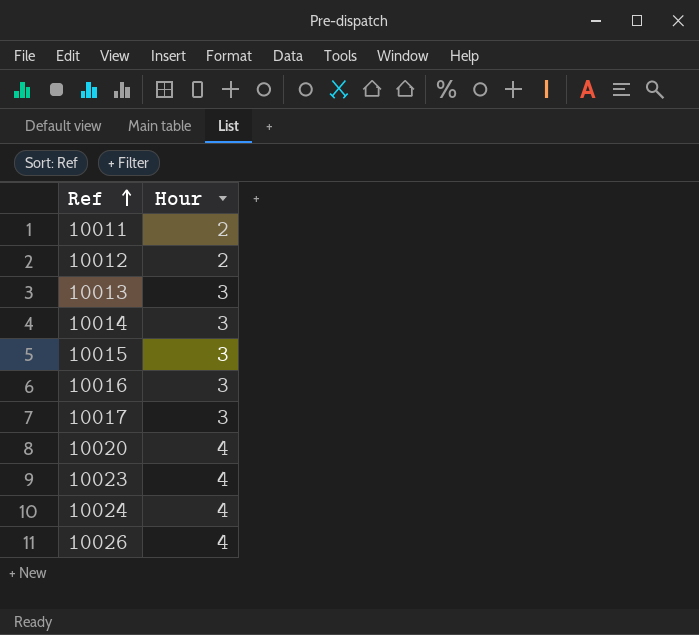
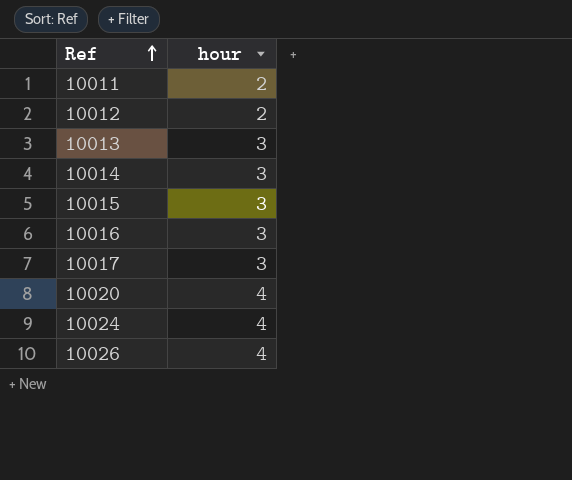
column name: Hour -> hour
row 10023: 4 -> none

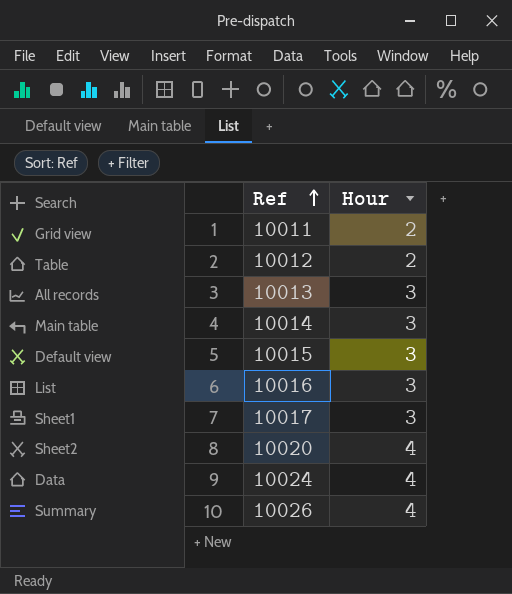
column name: hour -> Hour

